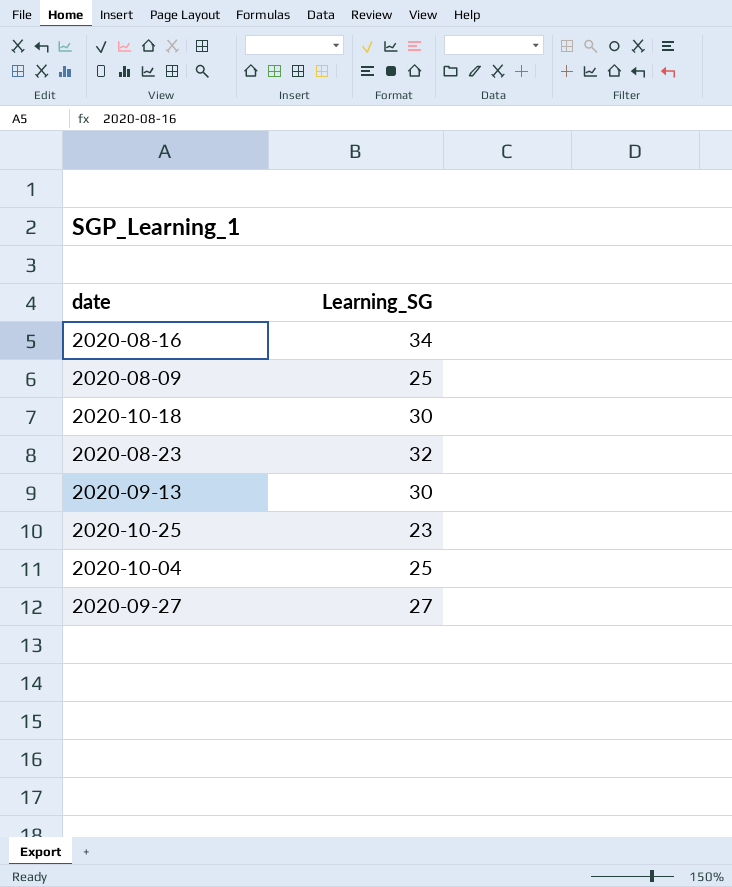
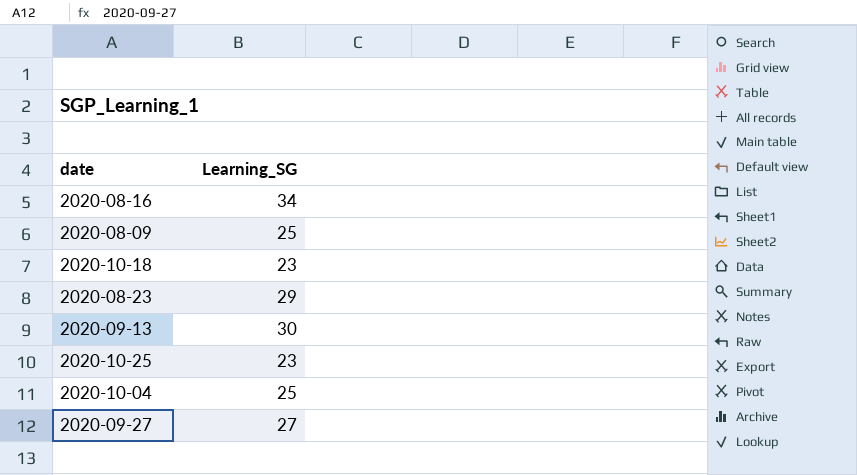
2020-10-18 | Learning_SG: 30 -> 23
2020-08-23 | Learning_SG: 32 -> 29

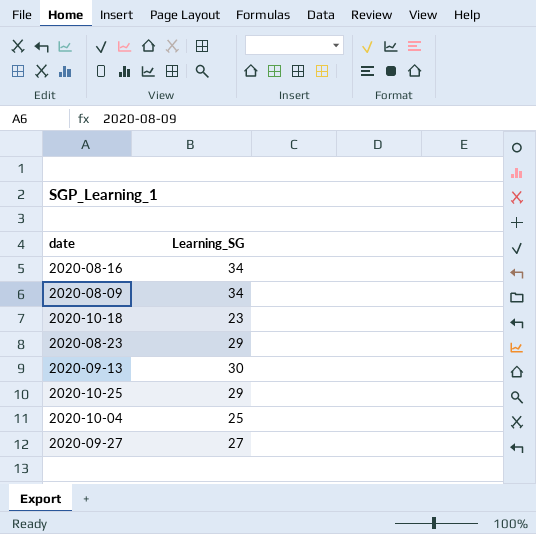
2020-08-09 | Learning_SG: 25 -> 34
2020-10-25 | Learning_SG: 23 -> 29

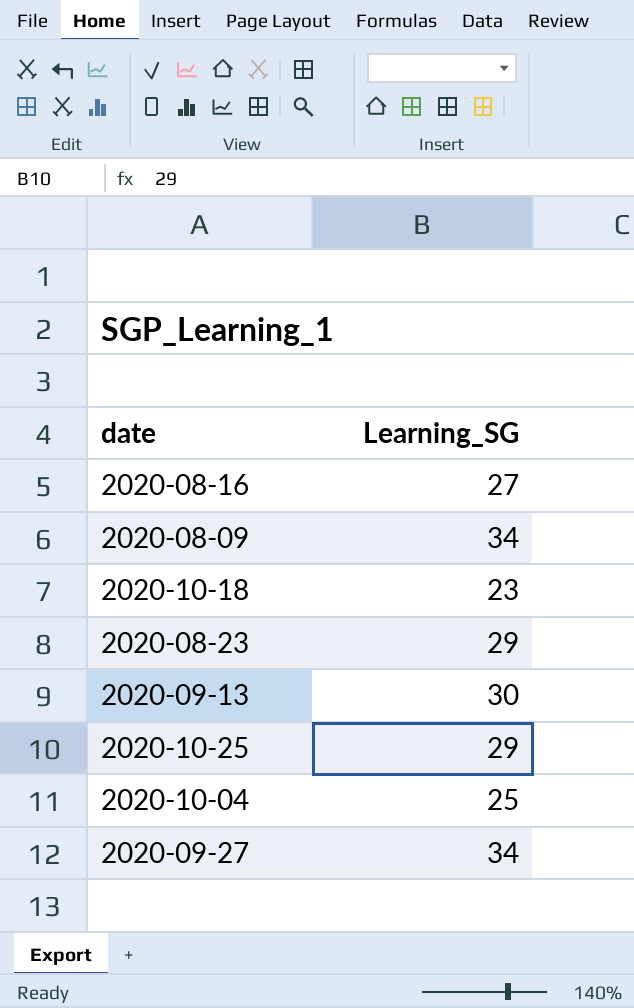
2020-08-16 | Learning_SG: 34 -> 27
2020-09-27 | Learning_SG: 27 -> 34

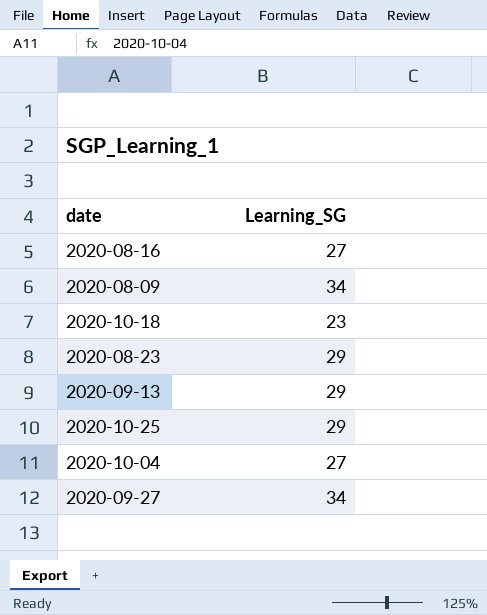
2020-09-13 | Learning_SG: 30 -> 29
2020-10-04 | Learning_SG: 25 -> 27

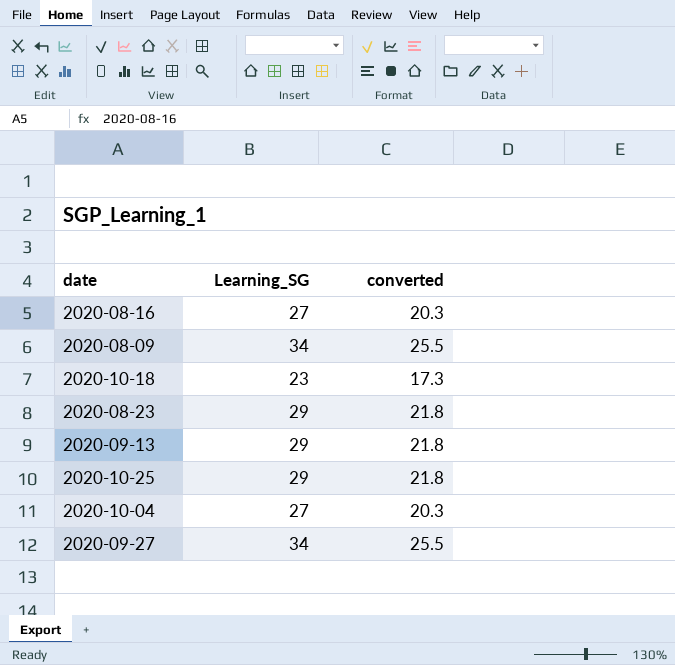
column converted | formula: none -> [Learning_SG] * 0.75

